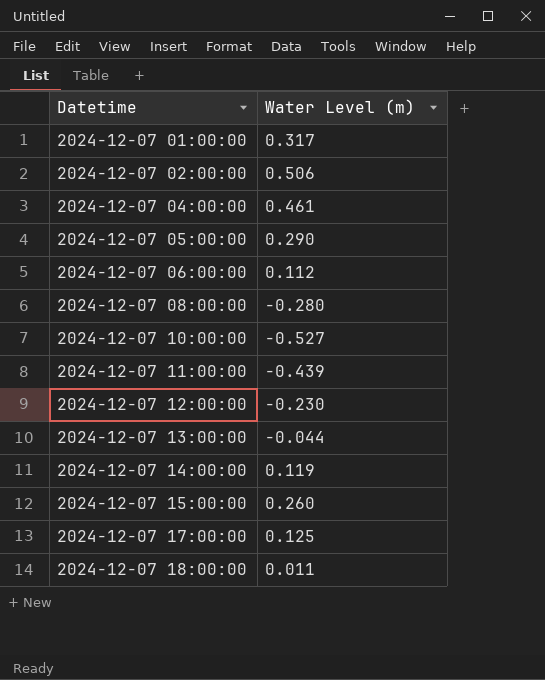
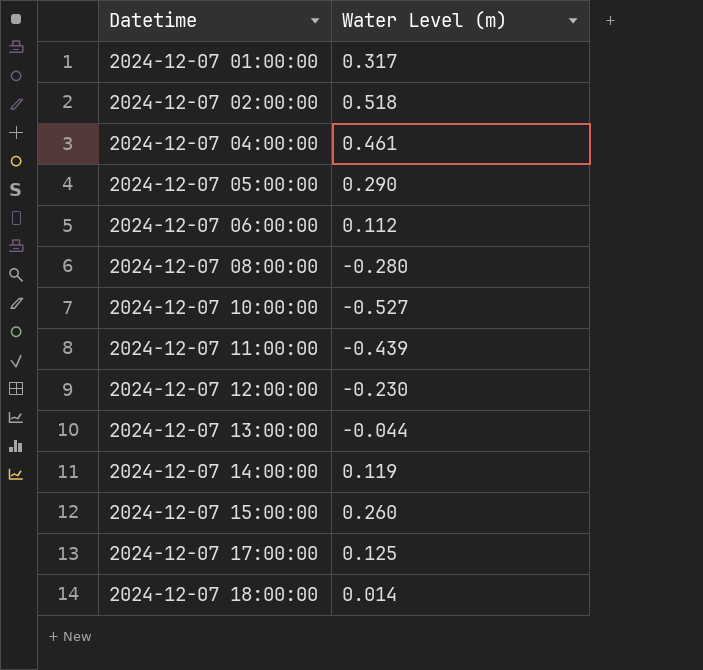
2024-12-07 02:00:00 | Water Level (m): 0.506 -> 0.518
2024-12-07 18:00:00 | Water Level (m): 0.011 -> 0.014

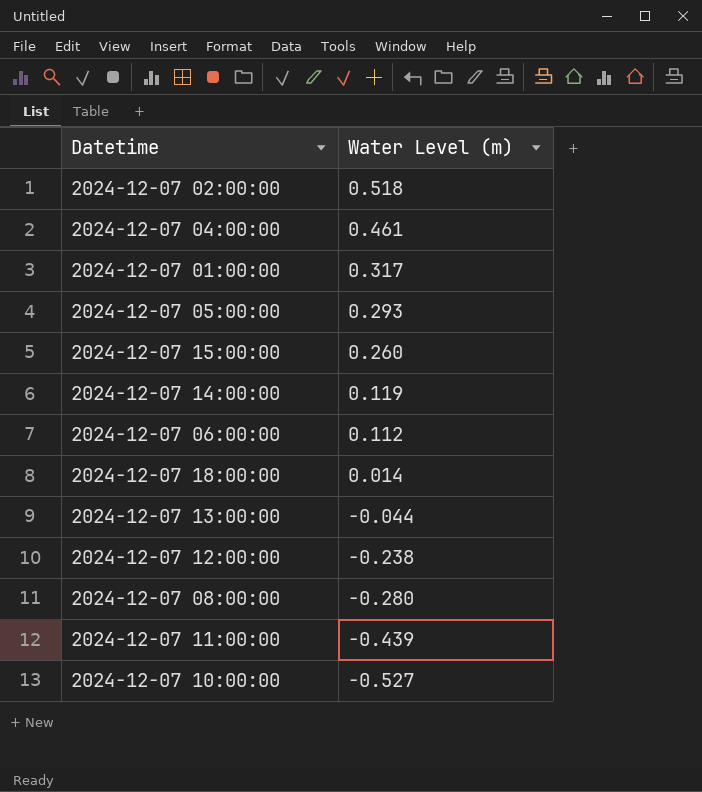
row order: Datetime ascending -> Water Level (m) descending
row 2024-12-07 17:00:00: 0.125 -> none
2024-12-07 05:00:00 | Water Level (m): 0.290 -> 0.293
2024-12-07 12:00:00 | Water Level (m): -0.230 -> -0.238

